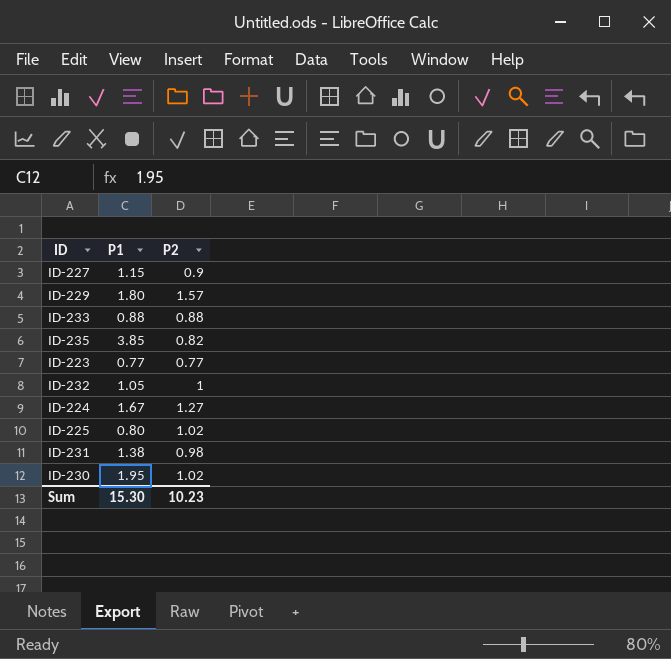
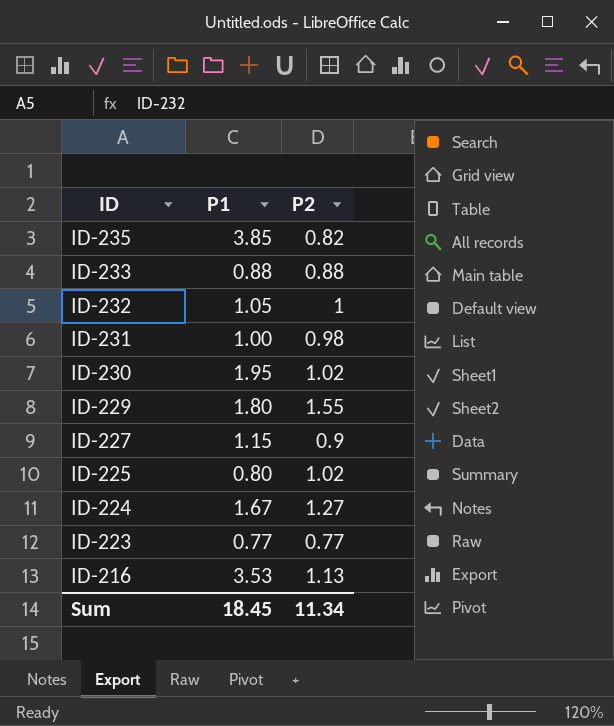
row order: none -> ID descending
ID-231 | P1: 1.38 -> 1.00
ID-229 | P2: 1.57 -> 1.55
row ID-216: none -> 3.53 | 1.13
Sum | P1: 15.30 -> 18.45
Sum | P2: 10.23 -> 11.34

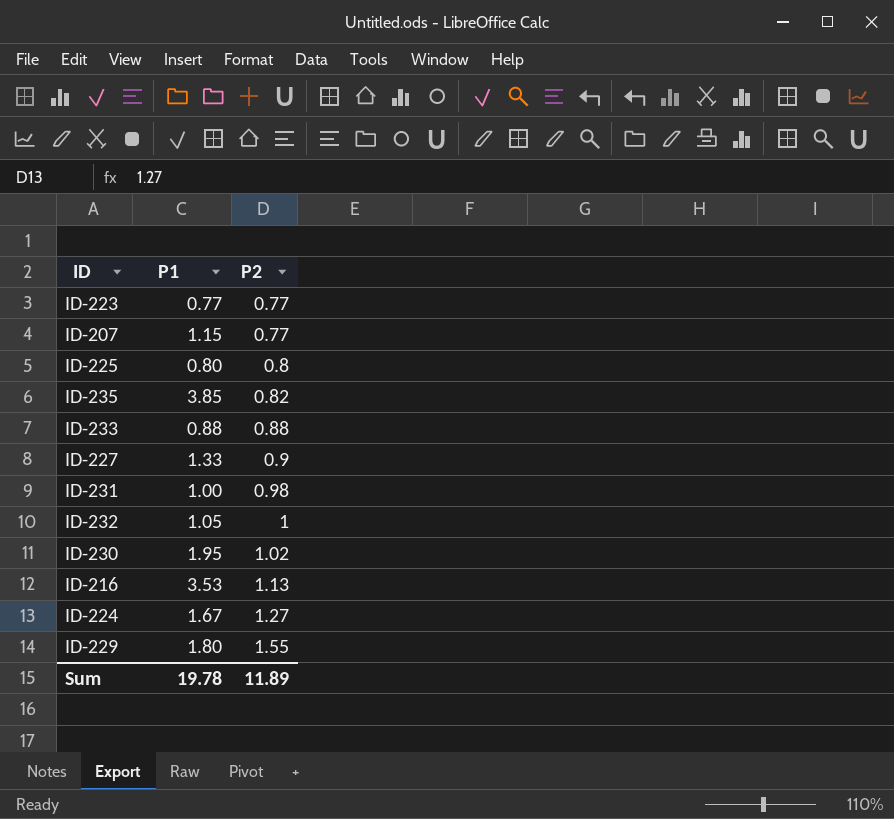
row order: ID descending -> P2 ascending
row ID-207: none -> 1.15 | 0.77
ID-225 | P2: 1.02 -> 0.8
ID-227 | P1: 1.15 -> 1.33
Sum | P1: 18.45 -> 19.78
Sum | P2: 11.34 -> 11.89

